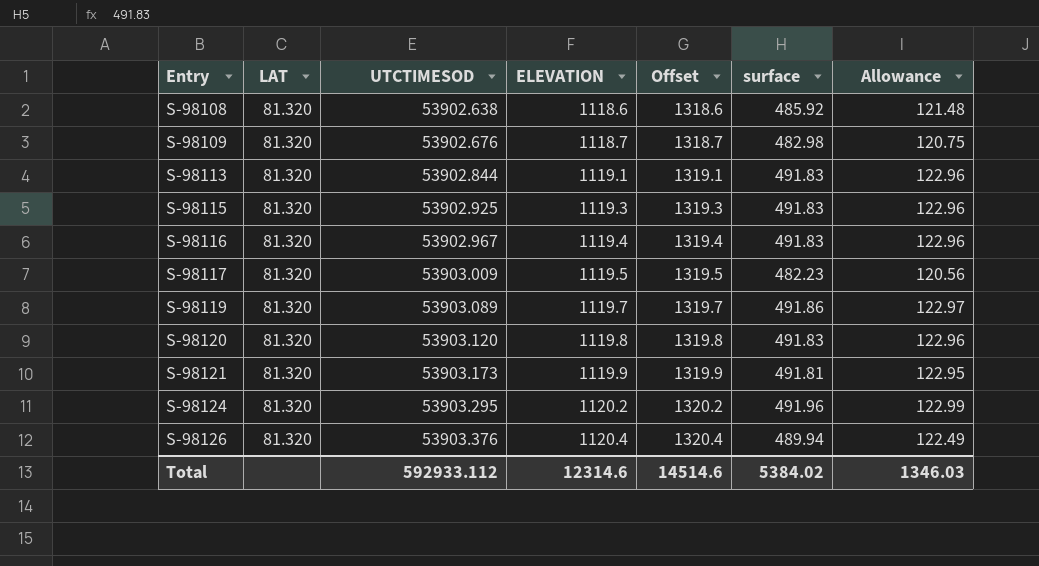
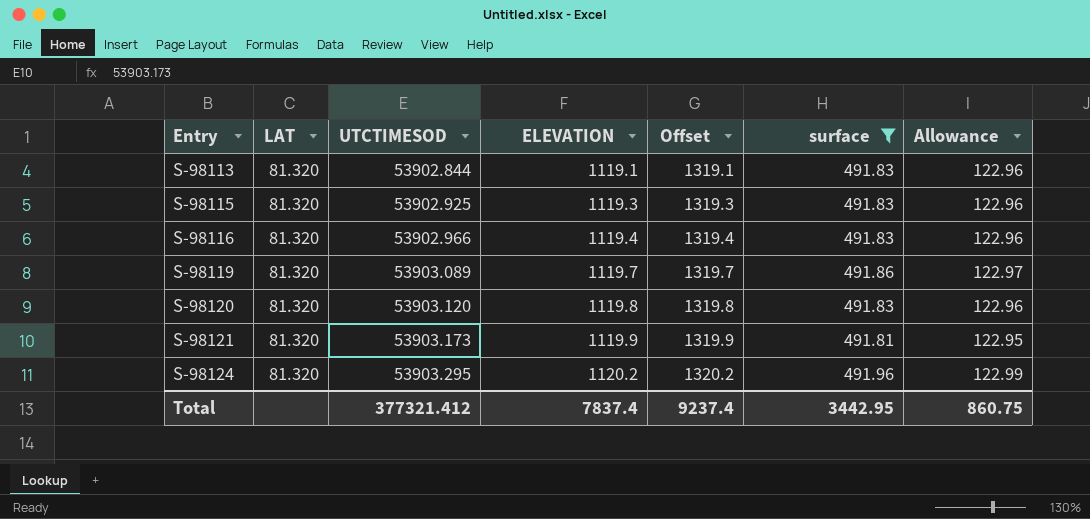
filter: none -> surface >= 491.81
S-98116 | UTCTIMESOD: 53902.967 -> 53902.966
Total | UTCTIMESOD: 592933.112 -> 377321.412
Total | ELEVATION: 12314.6 -> 7837.4
Total | Offset: 14514.6 -> 9237.4
Total | surface: 5384.02 -> 3442.95
Total | Allowance: 1346.03 -> 860.75

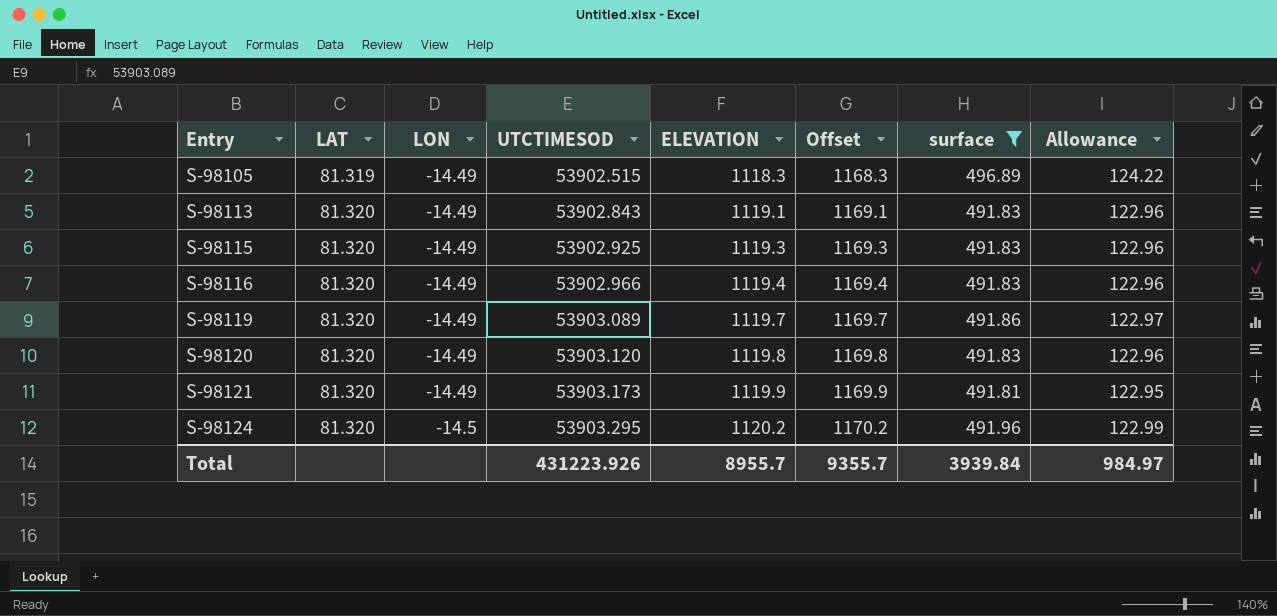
column LON | position: none -> 3
column Offset | formula: [ELEVATION] + 200 -> [ELEVATION] + 50
row S-98105: none -> 81.319 | -14.49 | 53902.515 | 1118.3 | 1168.3 | 496.89 | 124.22
S-98113 | UTCTIMESOD: 53902.844 -> 53902.843
Total | UTCTIMESOD: 377321.412 -> 431223.926
Total | ELEVATION: 7837.4 -> 8955.7
Total | Offset: 9237.4 -> 9355.7
Total | surface: 3442.95 -> 3939.84
Total | Allowance: 860.75 -> 984.97

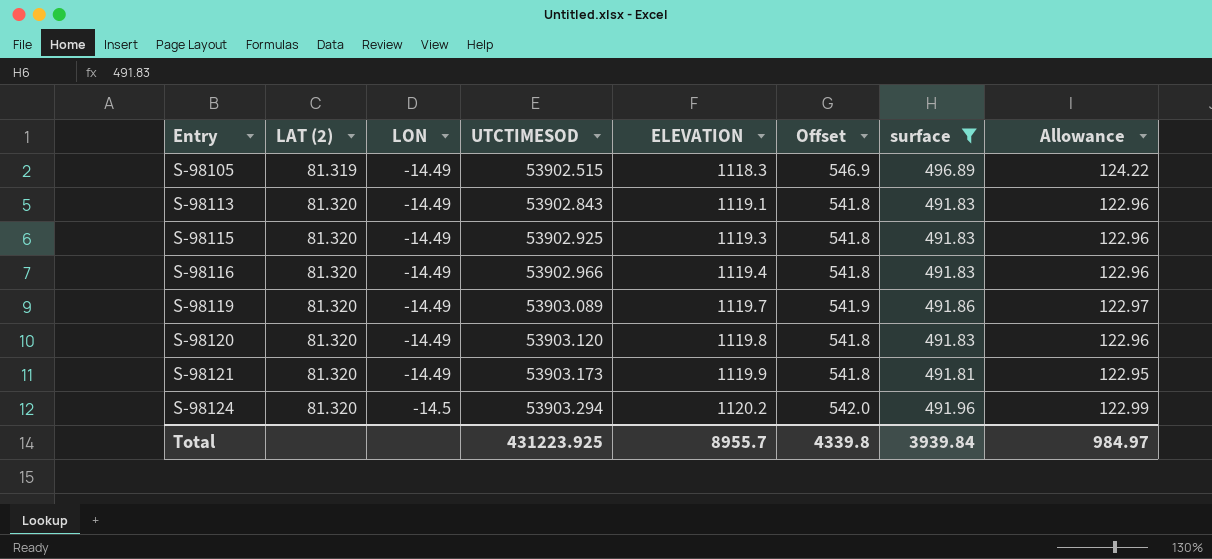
column name: LAT -> LAT (2)
column Offset | formula: [ELEVATION] + 50 -> [surface] + 50
S-98124 | UTCTIMESOD: 53903.295 -> 53903.294
Total | UTCTIMESOD: 431223.926 -> 431223.925
Total | Offset: 9355.7 -> 4339.8

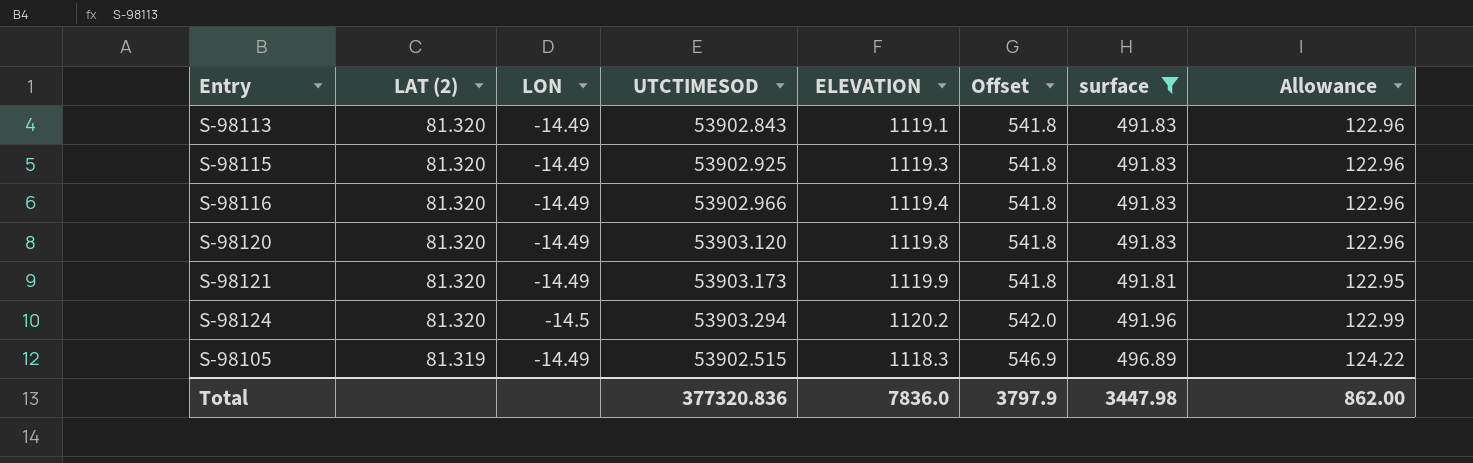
row order: Entry ascending -> LAT (2) descending
row S-98119: 81.320 | -14.49 | 53903.089 | 1119.7 | 541.9 | 491.86 | 122.97 -> none
Total | UTCTIMESOD: 431223.925 -> 377320.836
Total | ELEVATION: 8955.7 -> 7836.0
Total | Offset: 4339.8 -> 3797.9
Total | surface: 3939.84 -> 3447.98
Total | Allowance: 984.97 -> 862.00

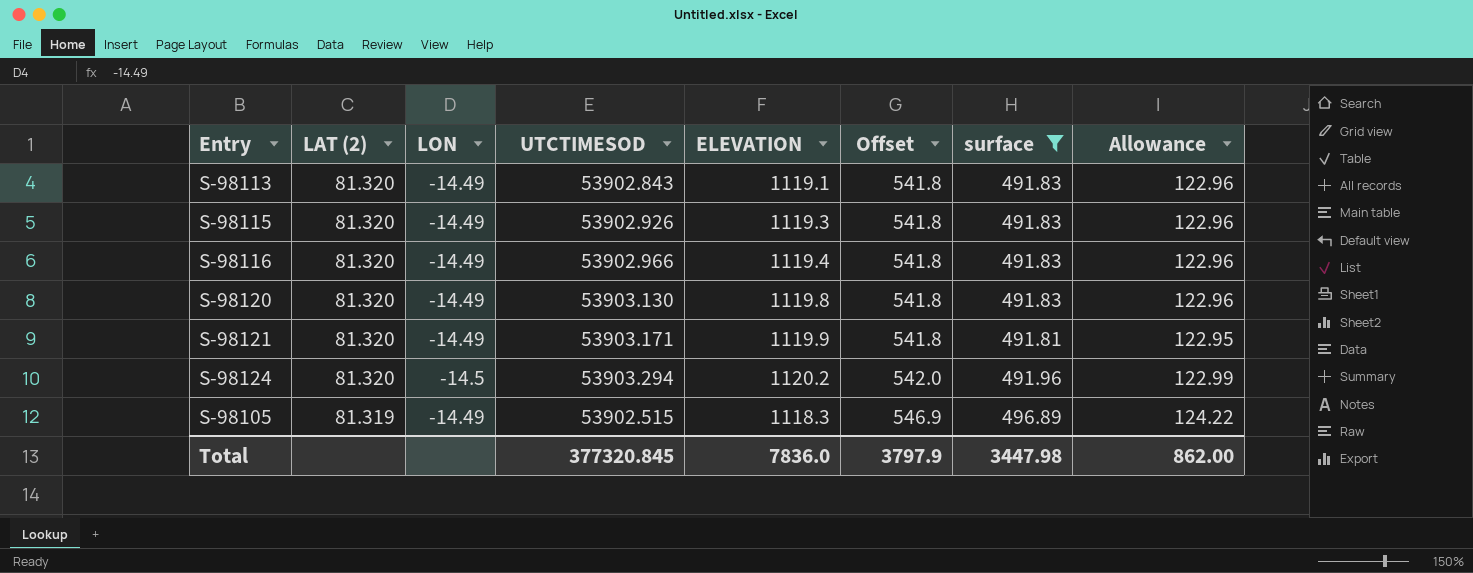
S-98115 | UTCTIMESOD: 53902.925 -> 53902.926
S-98120 | UTCTIMESOD: 53903.120 -> 53903.130
S-98121 | UTCTIMESOD: 53903.173 -> 53903.171
Total | UTCTIMESOD: 377320.836 -> 377320.845

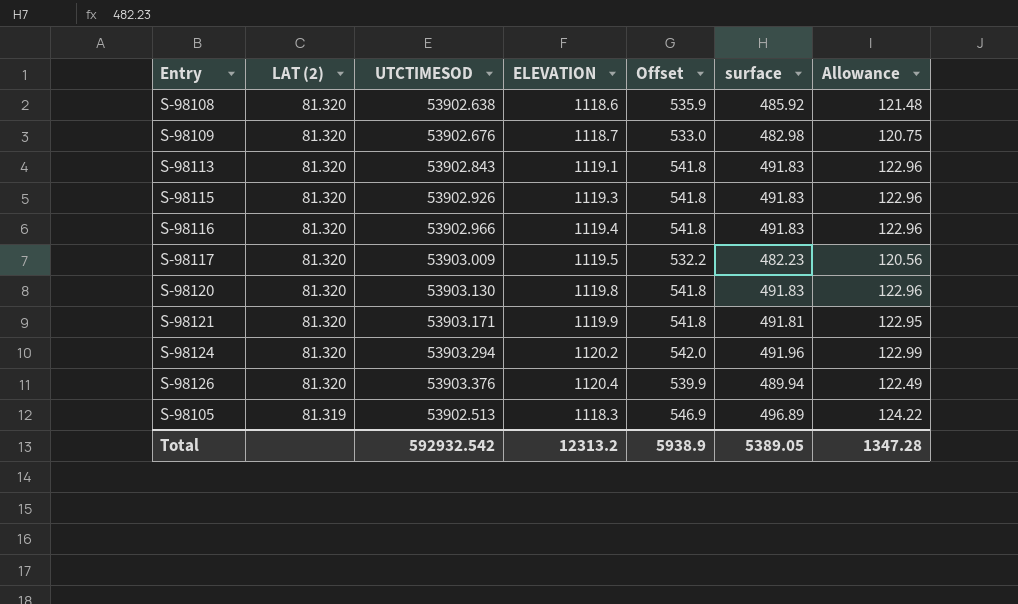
filter: surface >= 491.81 -> none
column LON | position: 3 -> none
S-98105 | UTCTIMESOD: 53902.515 -> 53902.513
Total | UTCTIMESOD: 377320.845 -> 592932.542
Total | ELEVATION: 7836.0 -> 12313.2
Total | Offset: 3797.9 -> 5938.9
Total | surface: 3447.98 -> 5389.05
Total | Allowance: 862.00 -> 1347.28

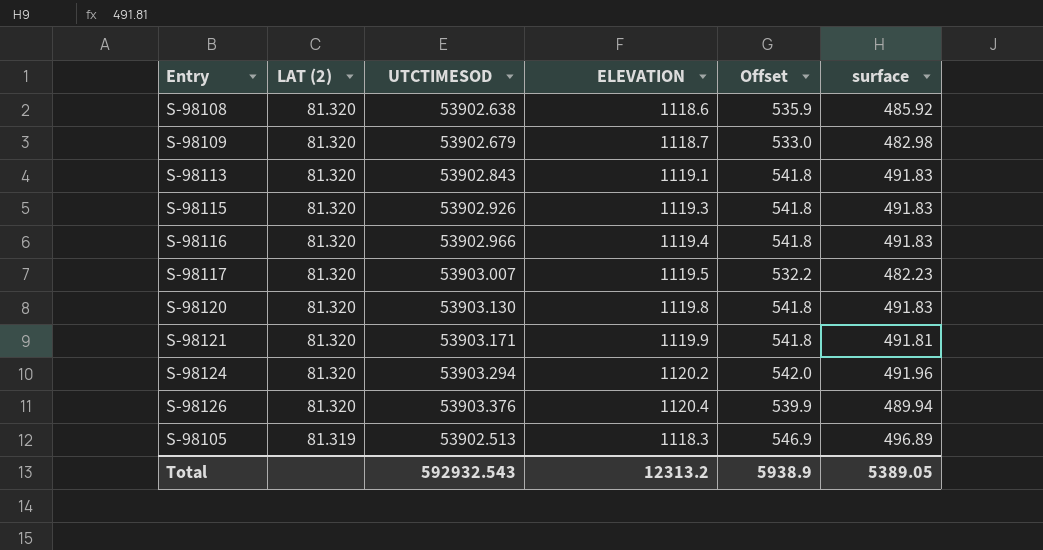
column Allowance | formula: [surface] * 0.25 -> none
S-98109 | UTCTIMESOD: 53902.676 -> 53902.679
S-98117 | UTCTIMESOD: 53903.009 -> 53903.007
Total | UTCTIMESOD: 592932.542 -> 592932.543

